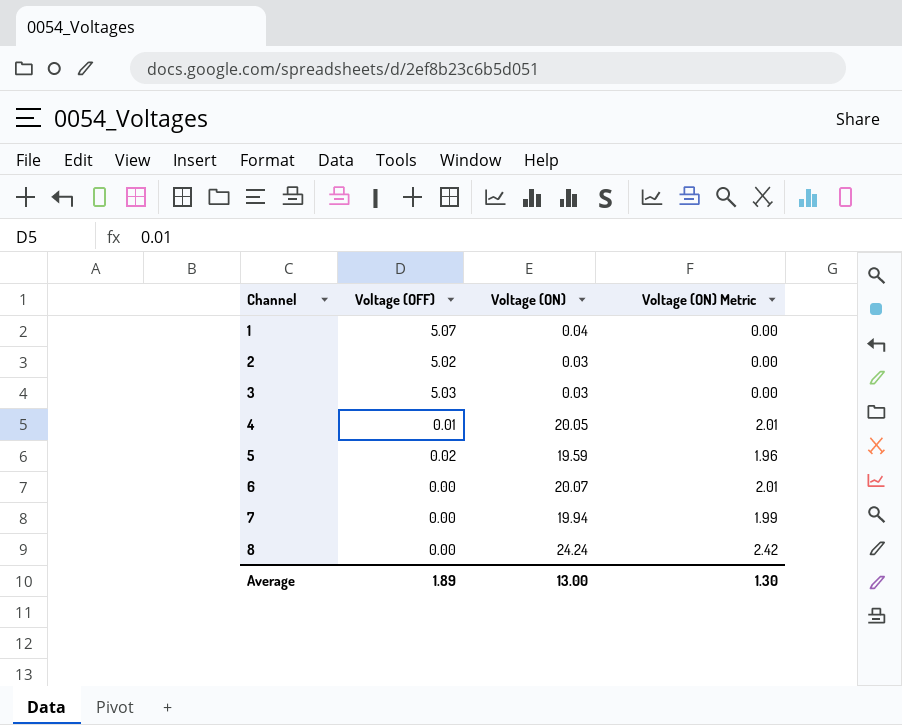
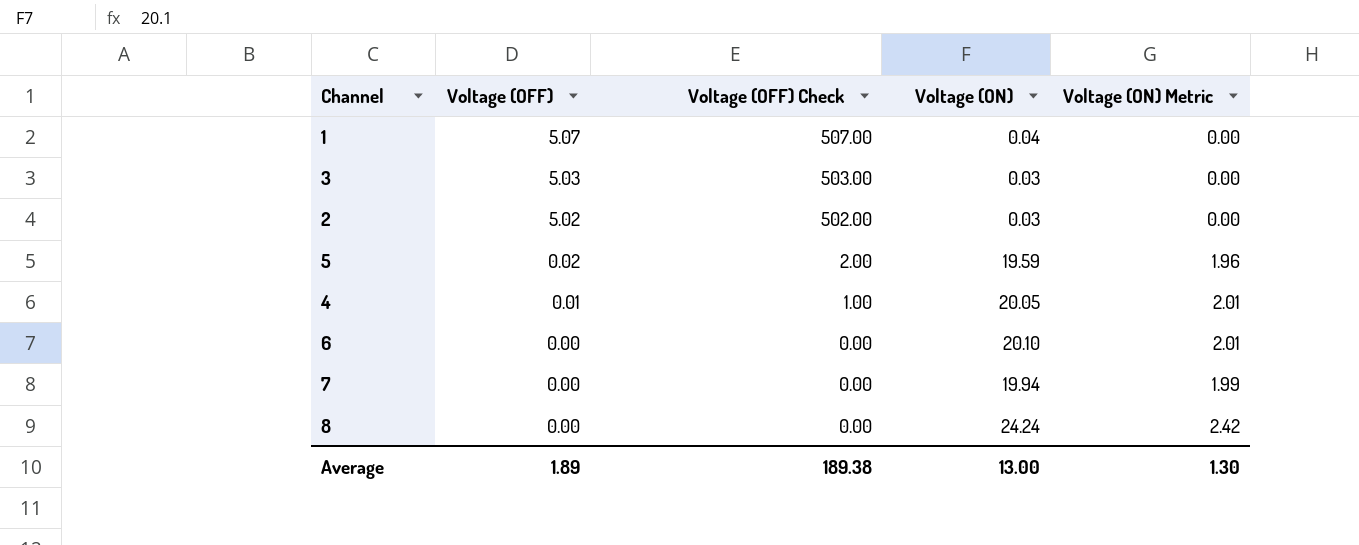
row order: Channel ascending -> Voltage (OFF) descending
column Voltage (OFF) Check | formula: none -> [Voltage (OFF)] * 100
6 | Voltage (ON): 20.07 -> 20.10

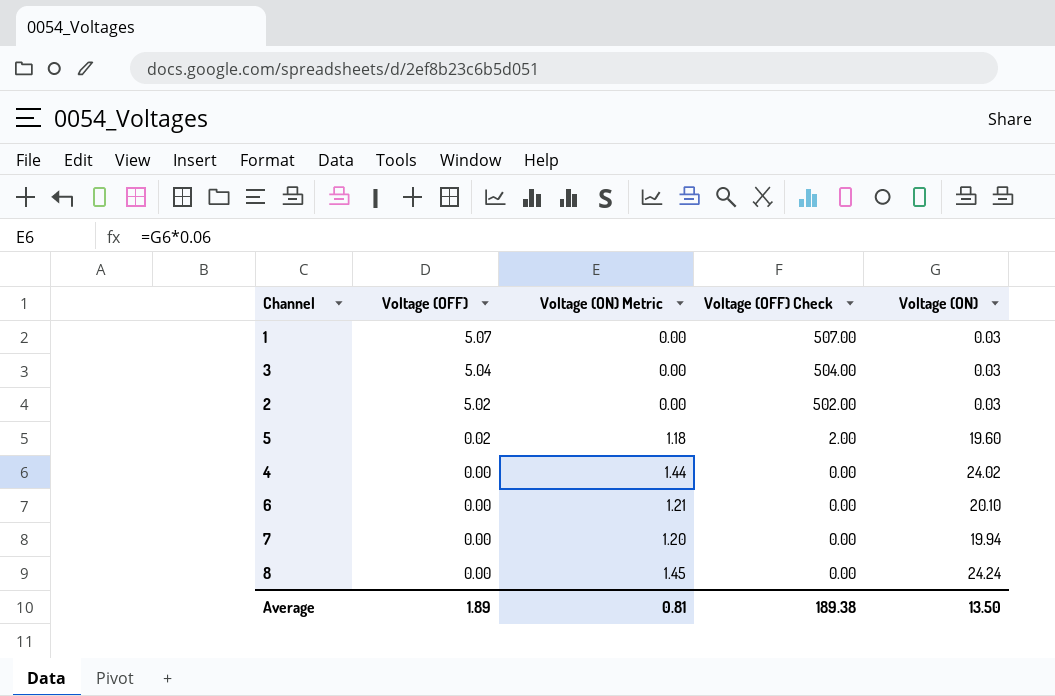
column Voltage (ON) Metric | formula: [Voltage (ON)] * 0.1 -> [Voltage (ON)] * 0.06
column Voltage (ON) Metric | position: 5 -> 3
1 | Voltage (ON): 0.04 -> 0.03
3 | Voltage (OFF): 5.03 -> 5.04
3 | Voltage (OFF) Check: 503.00 -> 504.00
5 | Voltage (ON): 19.59 -> 19.60
4 | Voltage (OFF): 0.01 -> 0.00
4 | Voltage (OFF) Check: 1.00 -> 0.00
4 | Voltage (ON): 20.05 -> 24.02
Average | Voltage (ON) Metric: 1.30 -> 0.81
Average | Voltage (ON): 13.00 -> 13.50

